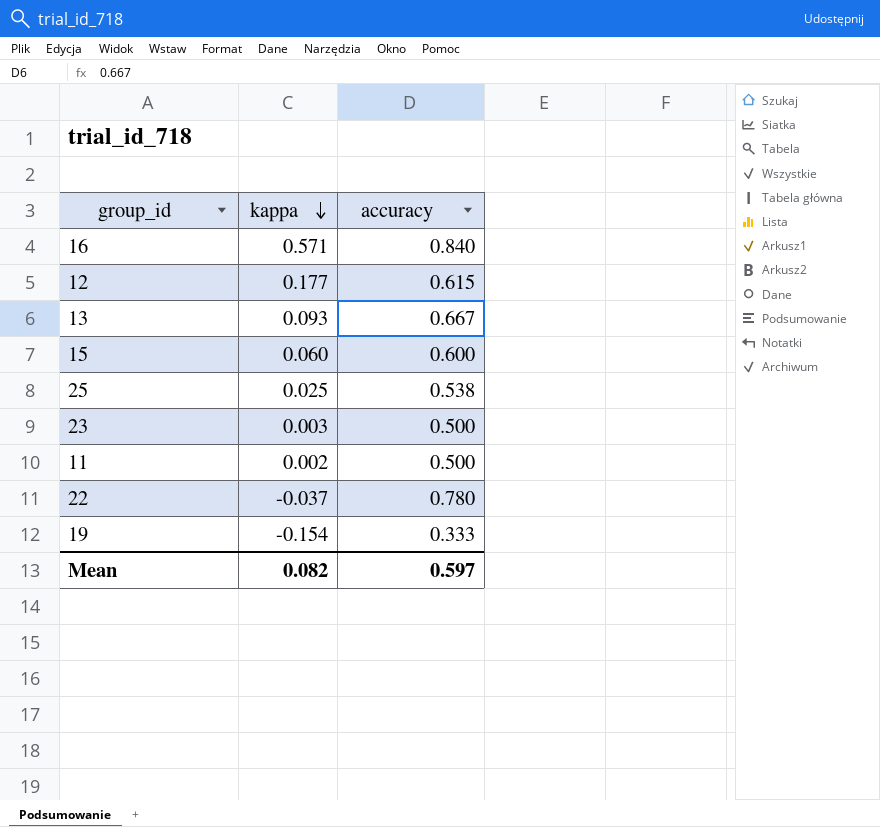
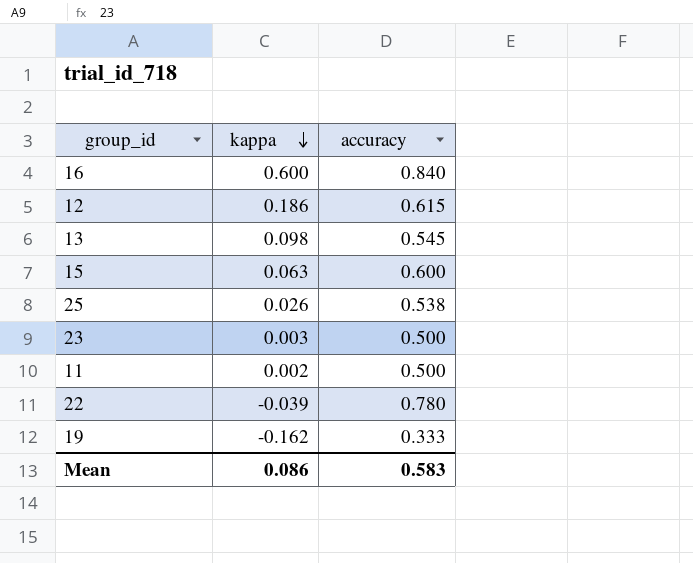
16 | kappa: 0.571 -> 0.600
12 | kappa: 0.177 -> 0.186
13 | kappa: 0.093 -> 0.098
13 | accuracy: 0.667 -> 0.545
15 | kappa: 0.060 -> 0.063
25 | kappa: 0.025 -> 0.026
22 | kappa: -0.037 -> -0.039
19 | kappa: -0.154 -> -0.162
Mean | kappa: 0.082 -> 0.086
Mean | accuracy: 0.597 -> 0.583

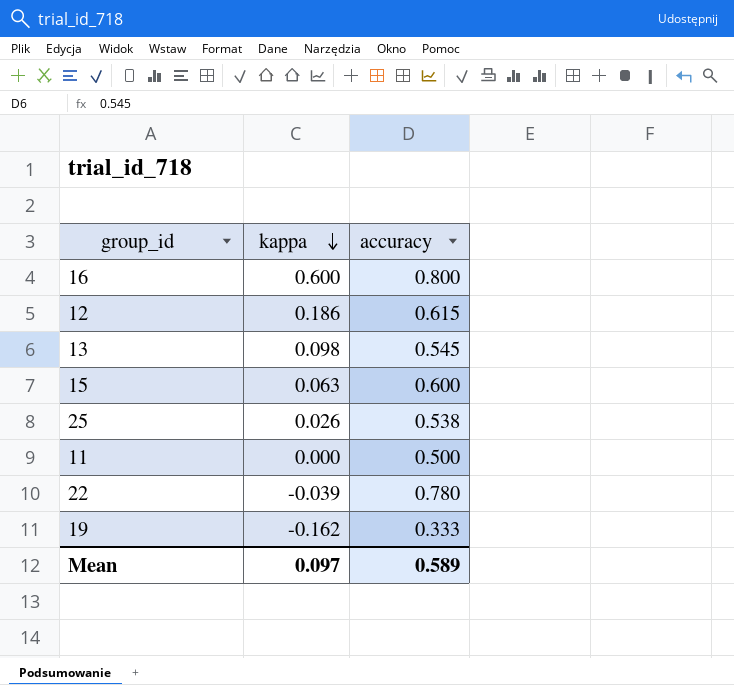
row 23: 0.003 | 0.500 -> none
16 | accuracy: 0.840 -> 0.800
11 | kappa: 0.002 -> 0.000
Mean | kappa: 0.086 -> 0.097
Mean | accuracy: 0.583 -> 0.589

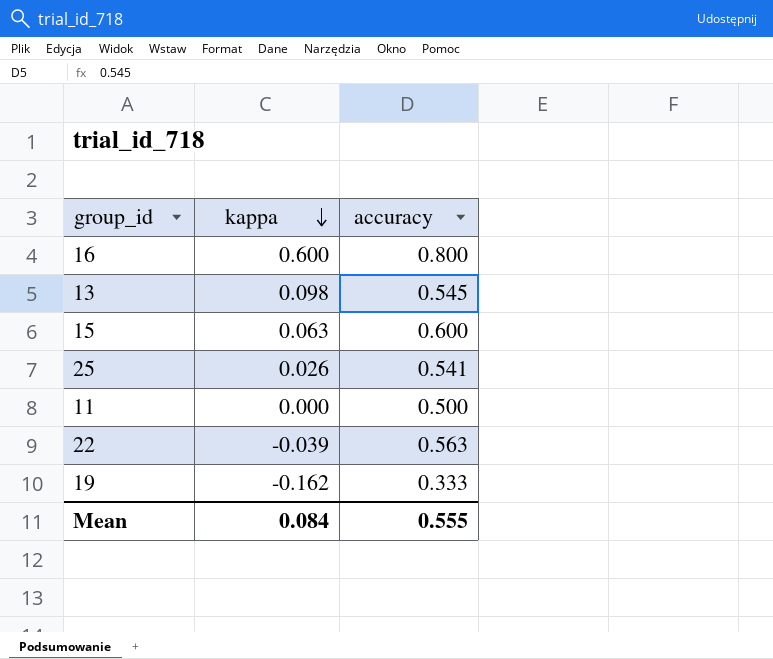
row 12: 0.186 | 0.615 -> none
25 | accuracy: 0.538 -> 0.541
22 | accuracy: 0.780 -> 0.563
Mean | kappa: 0.097 -> 0.084
Mean | accuracy: 0.589 -> 0.555

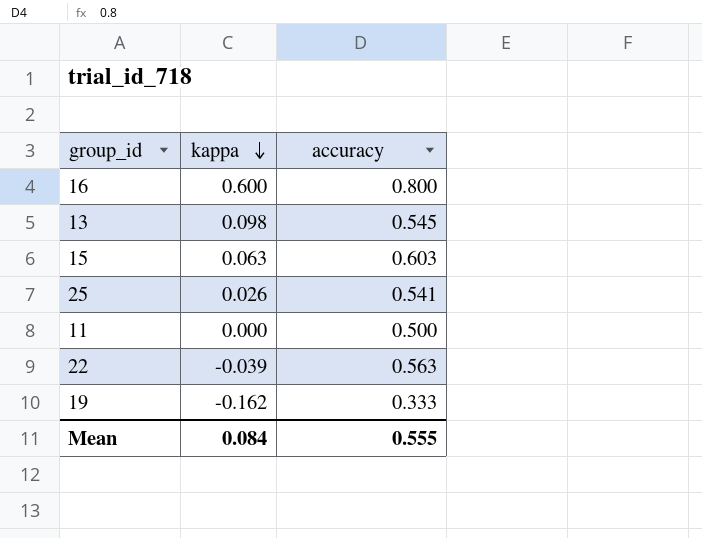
15 | accuracy: 0.600 -> 0.603

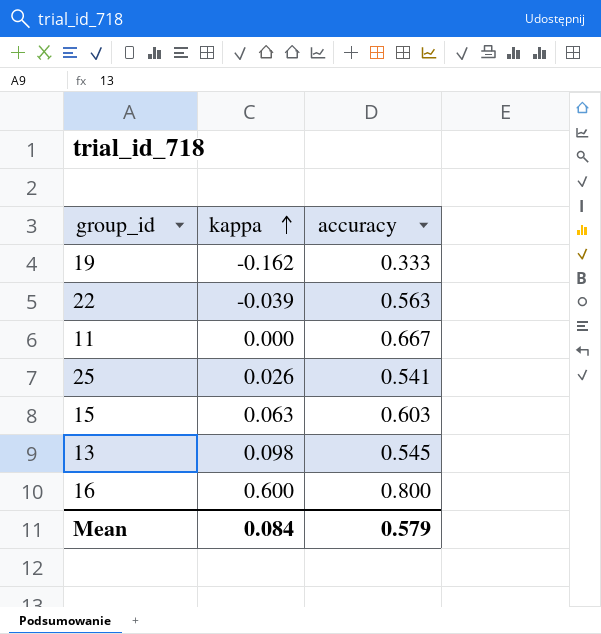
row order: kappa descending -> kappa ascending
11 | accuracy: 0.500 -> 0.667
Mean | accuracy: 0.555 -> 0.579

